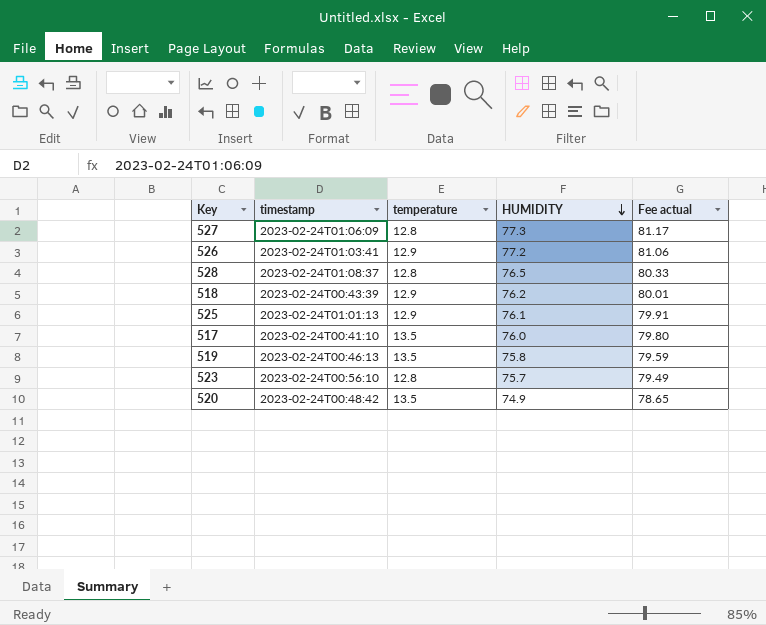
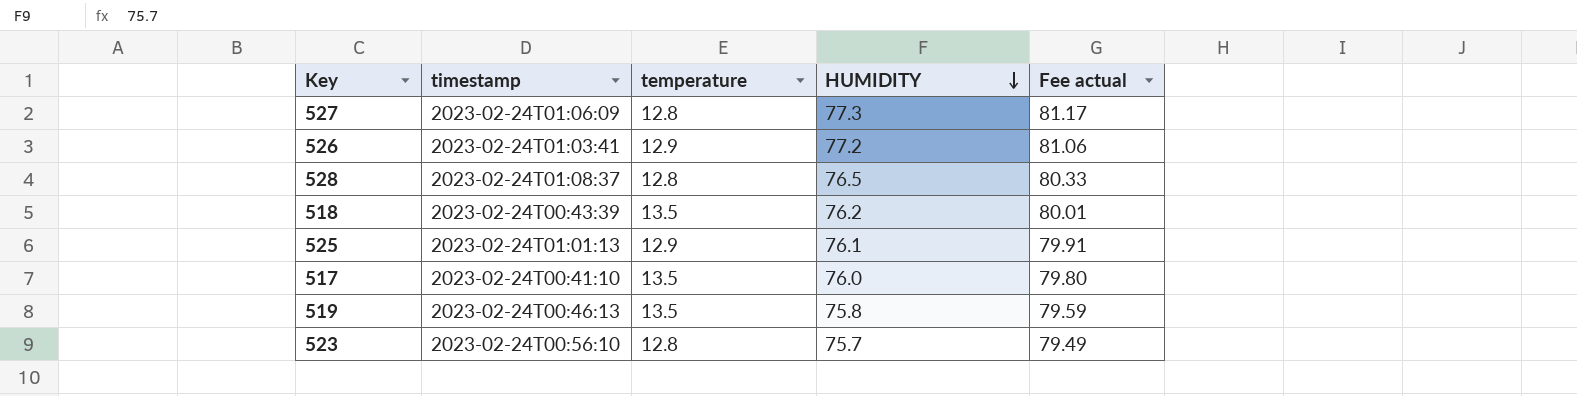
row 520: 2023-02-24T00:48:42 | 13.5 | 74.9 | 78.65 -> none
518 | temperature: 12.9 -> 13.5

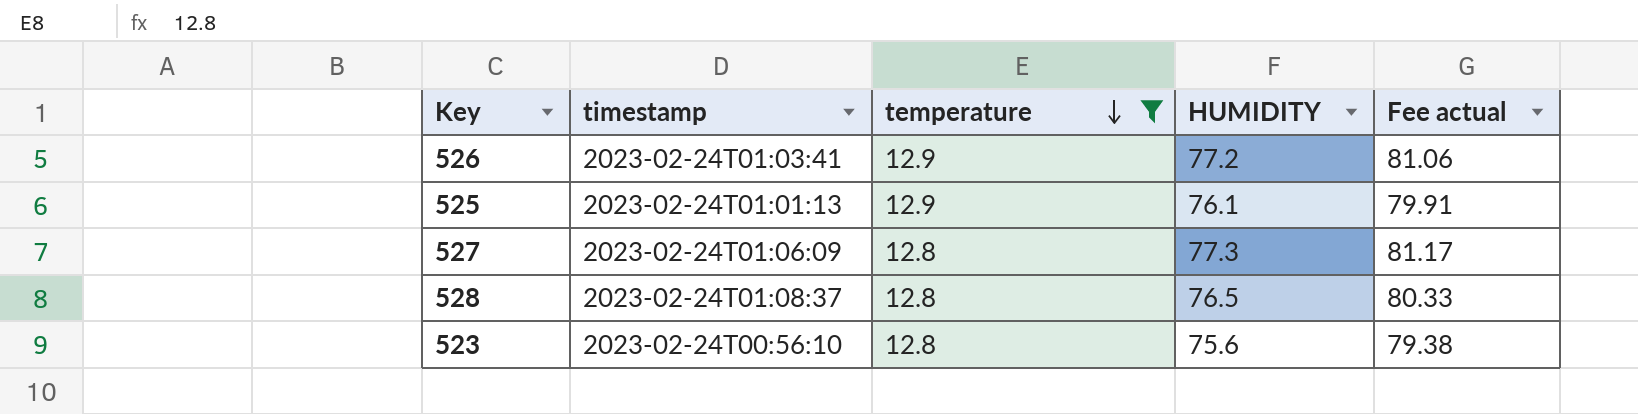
filter: none -> temperature != 13.5
row order: HUMIDITY descending -> temperature descending
523 | HUMIDITY: 75.7 -> 75.6
523 | Fee actual: 79.49 -> 79.38

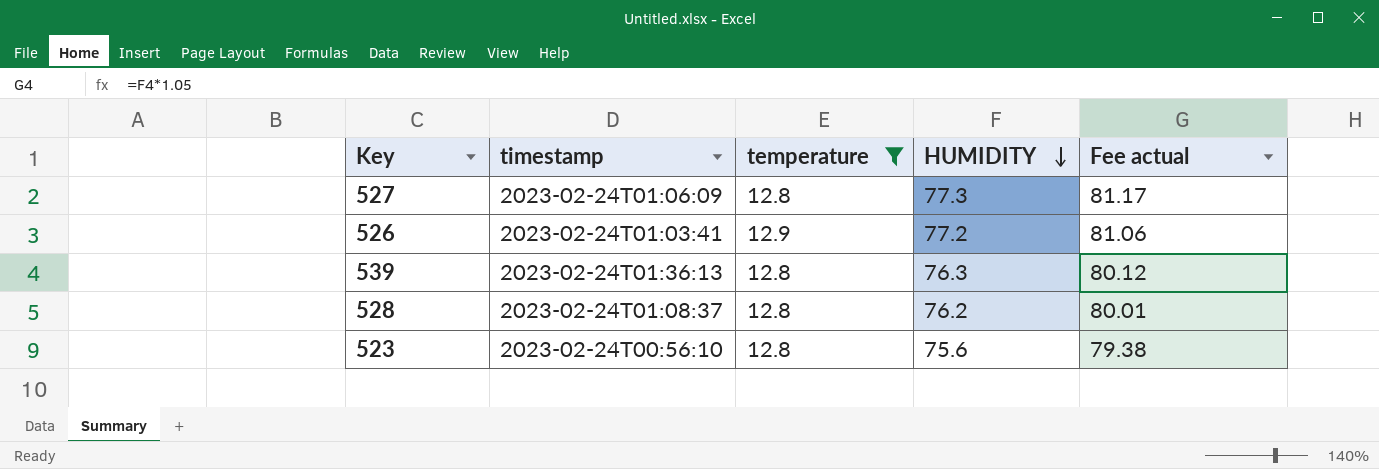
row order: temperature descending -> HUMIDITY descending
row 525: 2023-02-24T01:01:13 | 12.9 | 76.1 | 79.91 -> none
row 539: none -> 2023-02-24T01:36:13 | 12.8 | 76.3 | 80.12
528 | HUMIDITY: 76.5 -> 76.2
528 | Fee actual: 80.33 -> 80.01

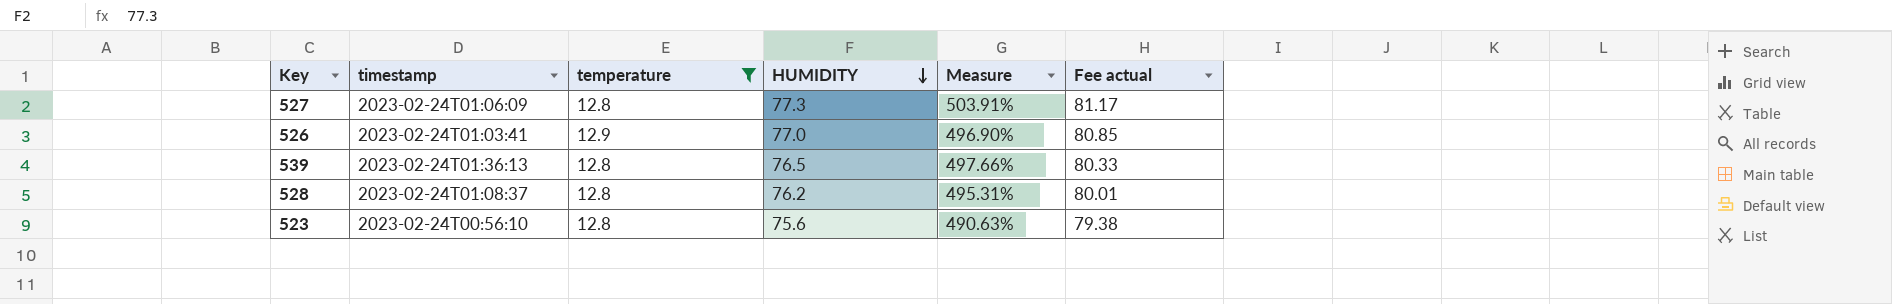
column Measure | formula: none -> ([HUMIDITY] - [temperature]) / [temperature]
526 | HUMIDITY: 77.2 -> 77.0
526 | Fee actual: 81.06 -> 80.85
539 | HUMIDITY: 76.3 -> 76.5
539 | Fee actual: 80.12 -> 80.33

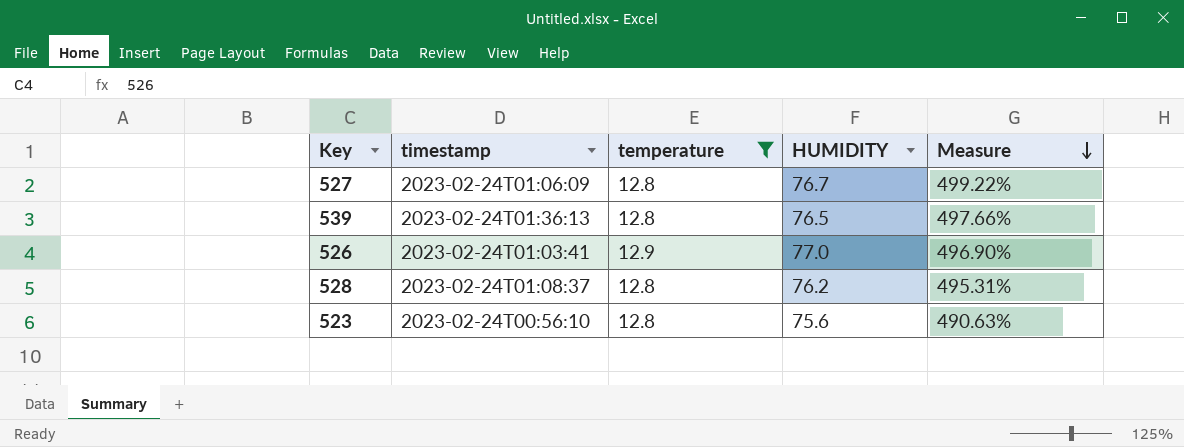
row order: HUMIDITY descending -> Measure descending
column Fee actual | formula: [HUMIDITY] * 1.05 -> none
527 | HUMIDITY: 77.3 -> 76.7
527 | Measure: 503.91% -> 499.22%

